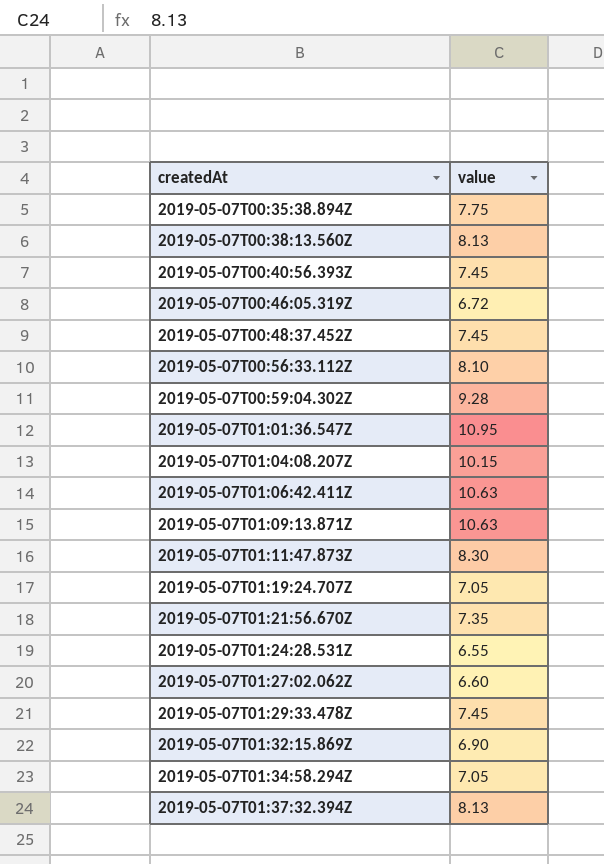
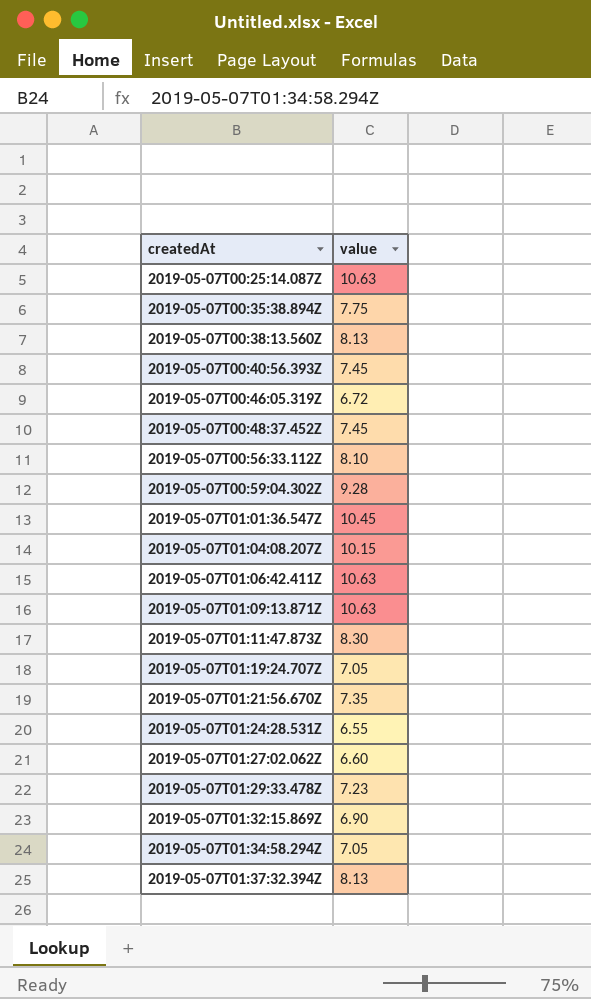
row 2019-05-07T00:25:14.087Z: none -> 10.63
2019-05-07T01:01:36.547Z | value: 10.95 -> 10.45
2019-05-07T01:29:33.478Z | value: 7.45 -> 7.23

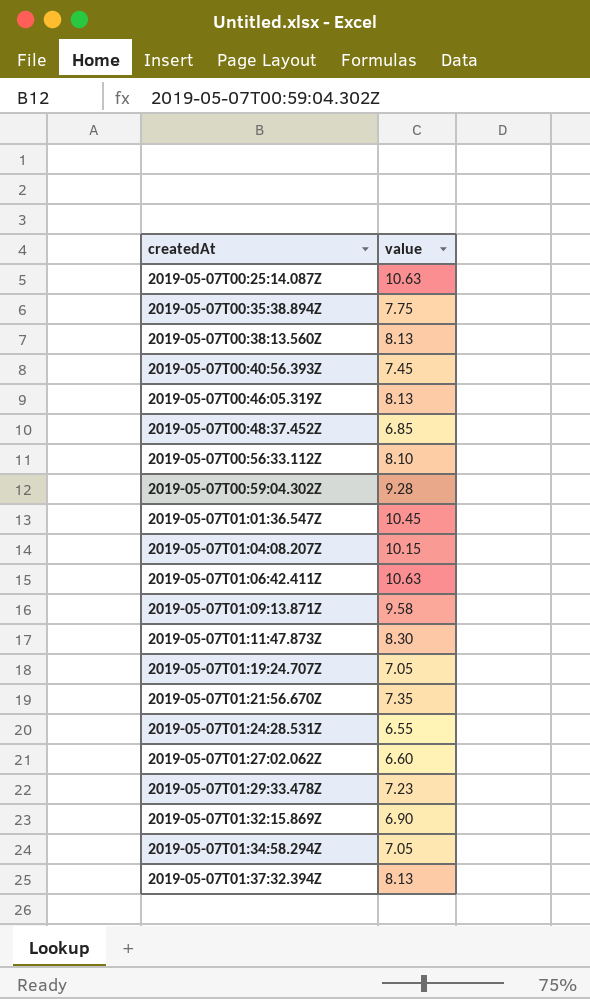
2019-05-07T00:46:05.319Z | value: 6.72 -> 8.13
2019-05-07T00:48:37.452Z | value: 7.45 -> 6.85
2019-05-07T01:09:13.871Z | value: 10.63 -> 9.58

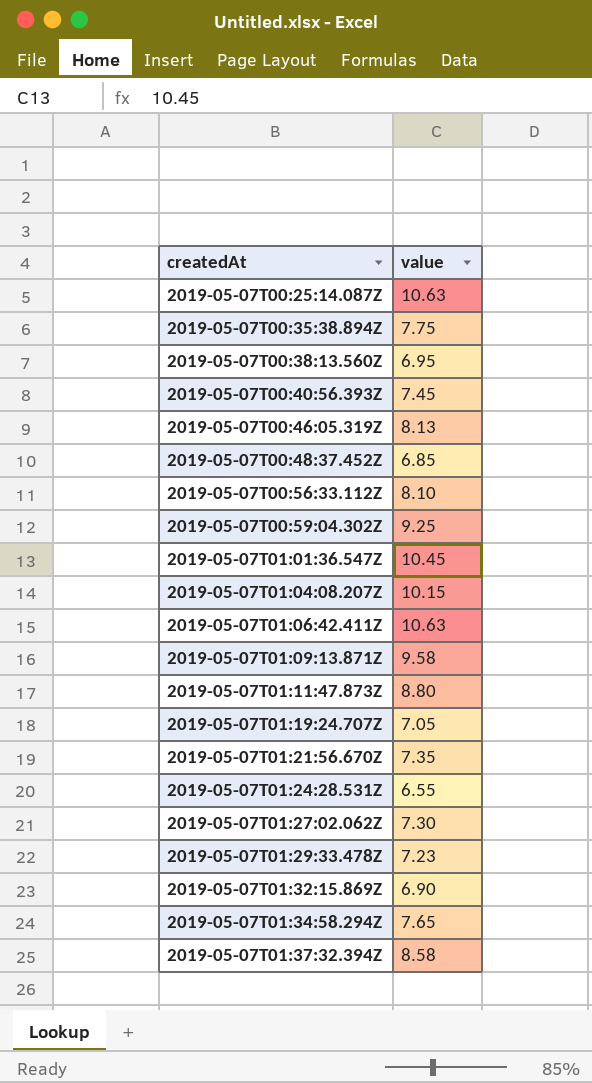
2019-05-07T00:38:13.560Z | value: 8.13 -> 6.95
2019-05-07T00:59:04.302Z | value: 9.28 -> 9.25
2019-05-07T01:11:47.873Z | value: 8.30 -> 8.80
2019-05-07T01:27:02.062Z | value: 6.60 -> 7.30
2019-05-07T01:34:58.294Z | value: 7.05 -> 7.65
2019-05-07T01:37:32.394Z | value: 8.13 -> 8.58

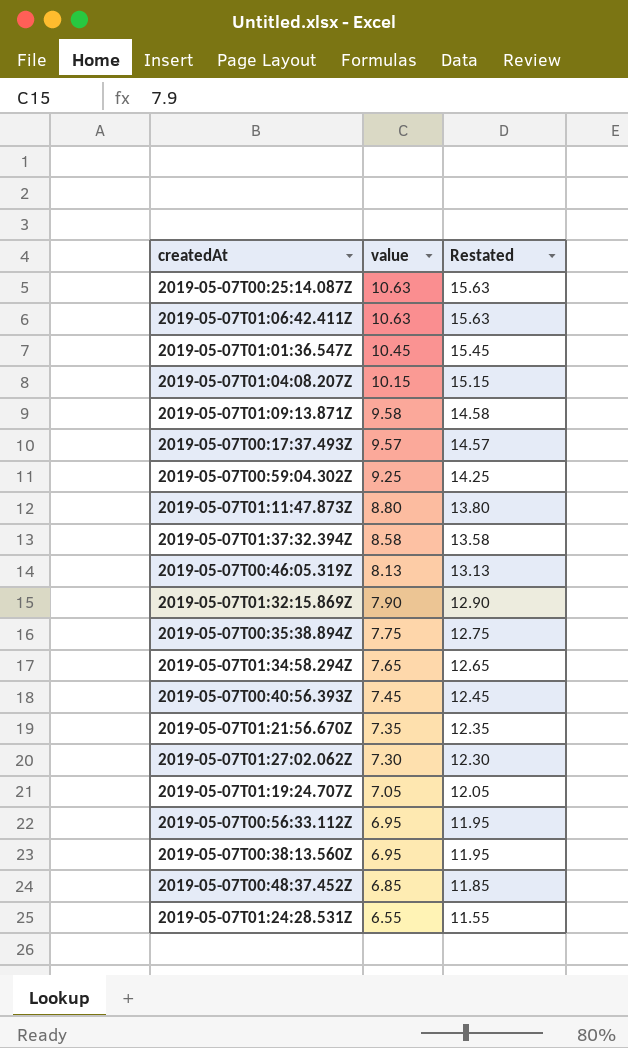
row order: createdAt ascending -> value descending
column Restated | formula: none -> [value] + 5
row 2019-05-07T01:29:33.478Z: 7.23 -> none
row 2019-05-07T00:17:37.493Z: none -> 9.57 | 14.57
2019-05-07T01:32:15.869Z | value: 6.90 -> 7.90
2019-05-07T00:56:33.112Z | value: 8.10 -> 6.95

